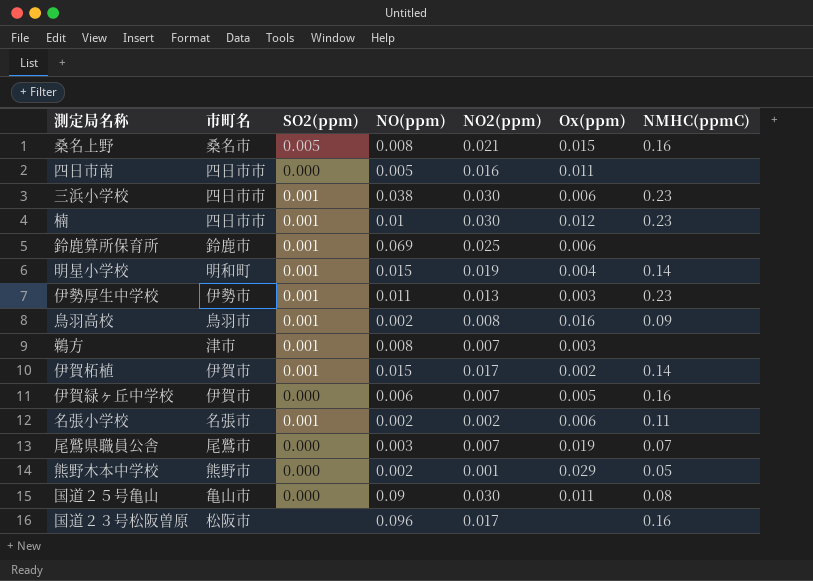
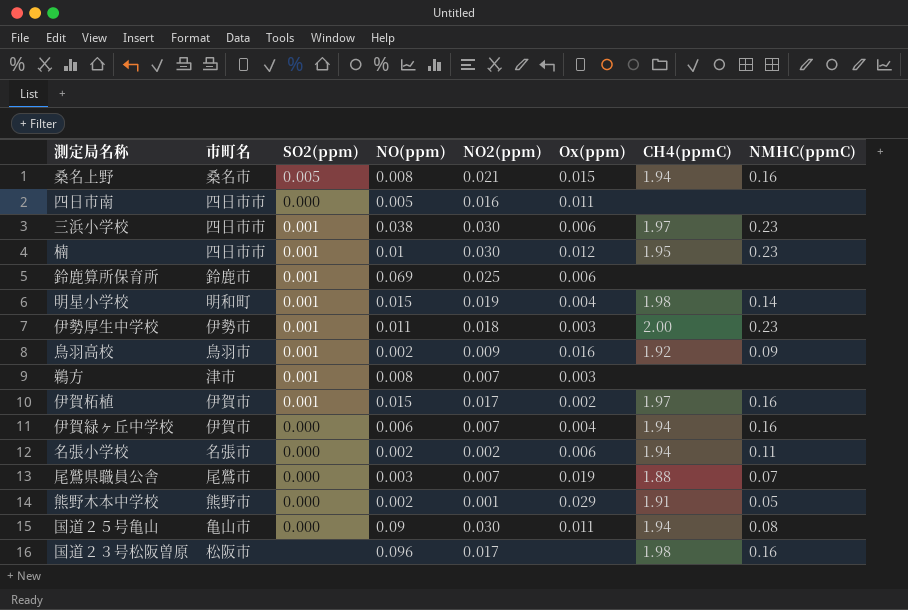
column CH4(ppmC) | position: none -> 7
伊勢厚生中学校 | NO2(ppm): 0.013 -> 0.018
鳥羽高校 | NO2(ppm): 0.008 -> 0.009
伊賀柘植 | NMHC(ppmC): 0.14 -> 0.16
伊賀緑ヶ丘中学校 | Ox(ppm): 0.005 -> 0.004
名張小学校 | SO2(ppm): 0.001 -> 0.000

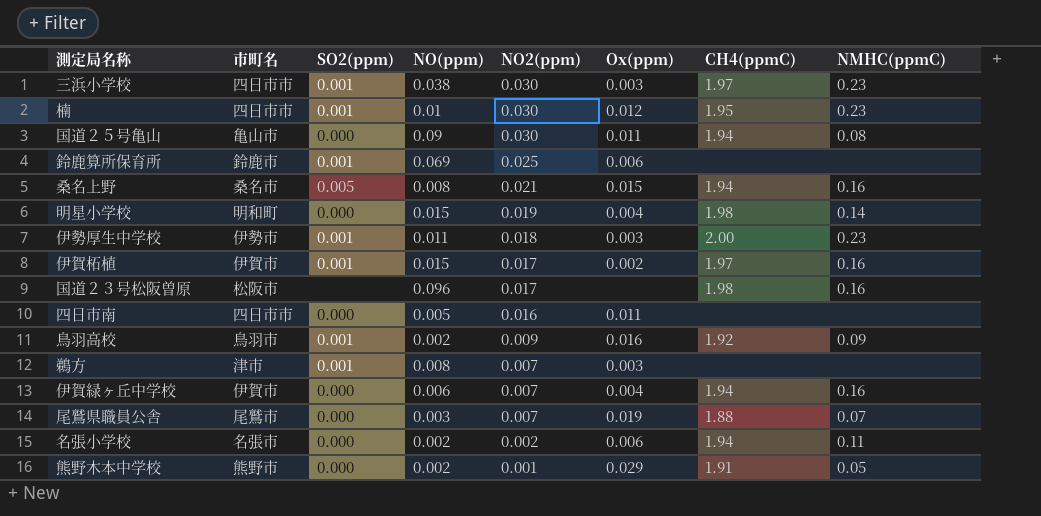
row order: none -> NO2(ppm) descending
三浜小学校 | Ox(ppm): 0.006 -> 0.003
明星小学校 | SO2(ppm): 0.001 -> 0.000

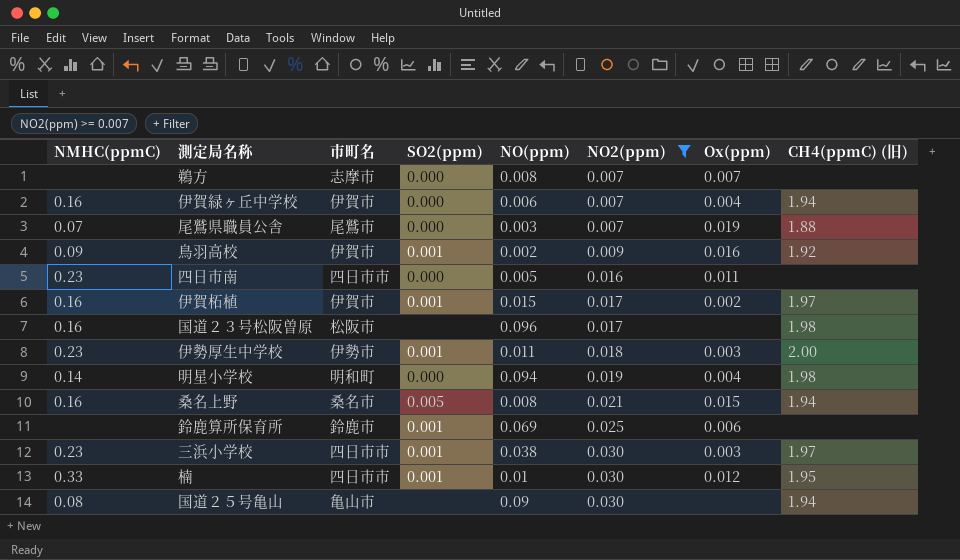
filter: none -> NO2(ppm) >= 0.007
row order: NO2(ppm) descending -> NO2(ppm) ascending
column NMHC(ppmC) | position: 8 -> 1
column name: CH4(ppmC) -> CH4(ppmC) (旧)
鵜方 | 市町名: 津市 -> 志摩市
鵜方 | SO2(ppm): 0.001 -> 0.000
鵜方 | Ox(ppm): 0.003 -> 0.007
鳥羽高校 | 市町名: 鳥羽市 -> 伊賀市
四日市南 | NMHC(ppmC): none -> 0.23
明星小学校 | NO(ppm): 0.015 -> 0.094
楠 | NMHC(ppmC): 0.23 -> 0.33
国道２５号亀山 | SO2(ppm): 0.000 -> none
国道２５号亀山 | Ox(ppm): 0.011 -> none

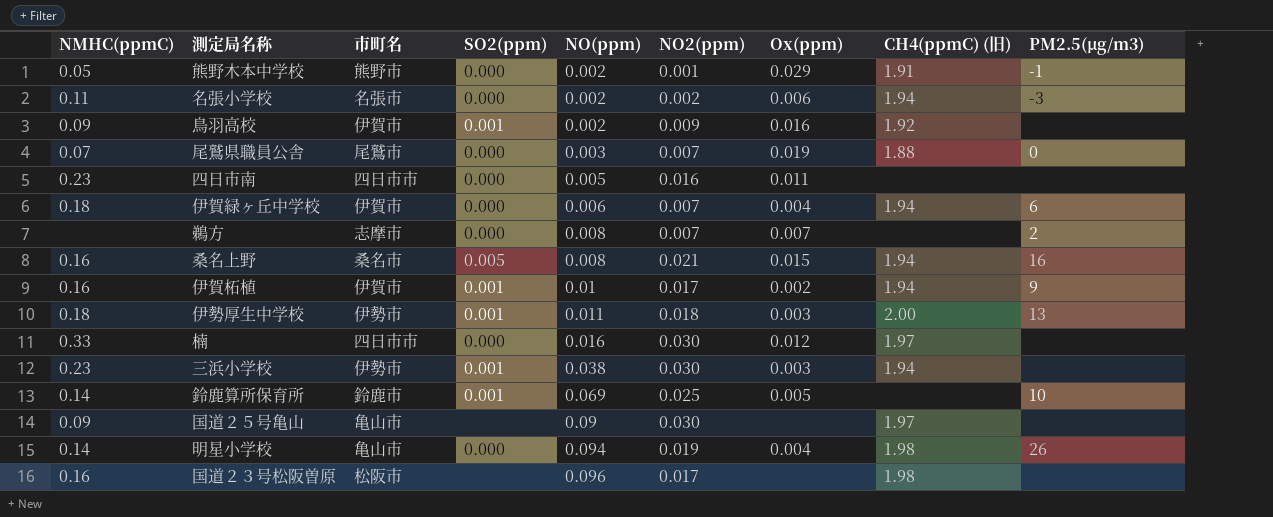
filter: NO2(ppm) >= 0.007 -> none
row order: NO2(ppm) ascending -> NO(ppm) ascending
column PM2.5(μg/m3) | position: none -> 9
伊賀緑ヶ丘中学校 | NMHC(ppmC): 0.16 -> 0.18
伊賀柘植 | NO(ppm): 0.015 -> 0.01
伊賀柘植 | CH4(ppmC) (旧): 1.97 -> 1.94
伊勢厚生中学校 | NMHC(ppmC): 0.23 -> 0.18
楠 | SO2(ppm): 0.001 -> 0.000
楠 | NO(ppm): 0.01 -> 0.016
楠 | CH4(ppmC) (旧): 1.95 -> 1.97
三浜小学校 | 市町名: 四日市市 -> 伊勢市
三浜小学校 | CH4(ppmC) (旧): 1.97 -> 1.94
鈴鹿算所保育所 | NMHC(ppmC): none -> 0.14
鈴鹿算所保育所 | Ox(ppm): 0.006 -> 0.005
国道２５号亀山 | NMHC(ppmC): 0.08 -> 0.09
国道２５号亀山 | CH4(ppmC) (旧): 1.94 -> 1.97
明星小学校 | 市町名: 明和町 -> 亀山市

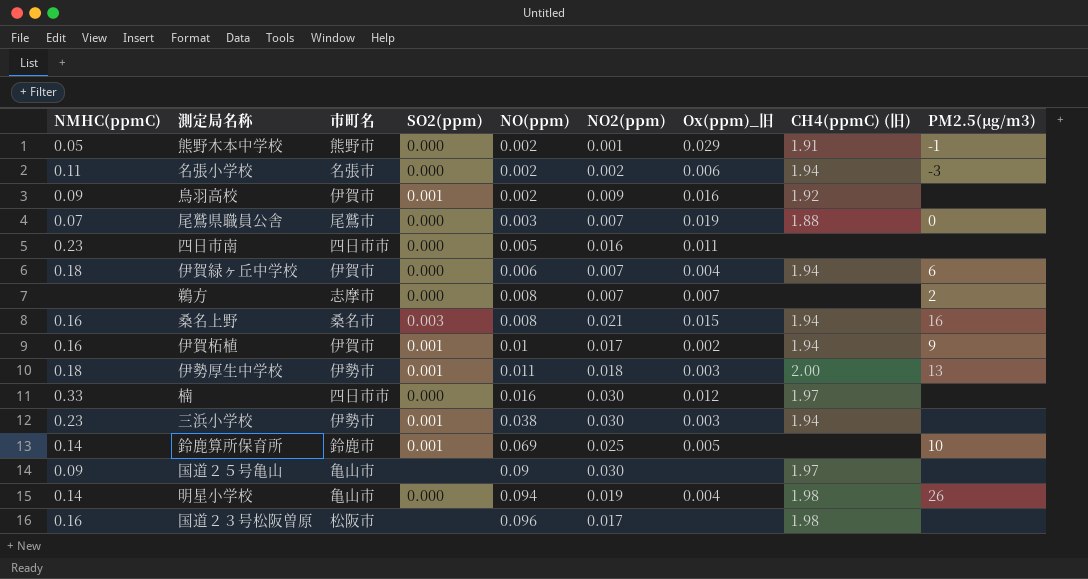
column name: Ox(ppm) -> Ox(ppm)_旧
桑名上野 | SO2(ppm): 0.005 -> 0.003

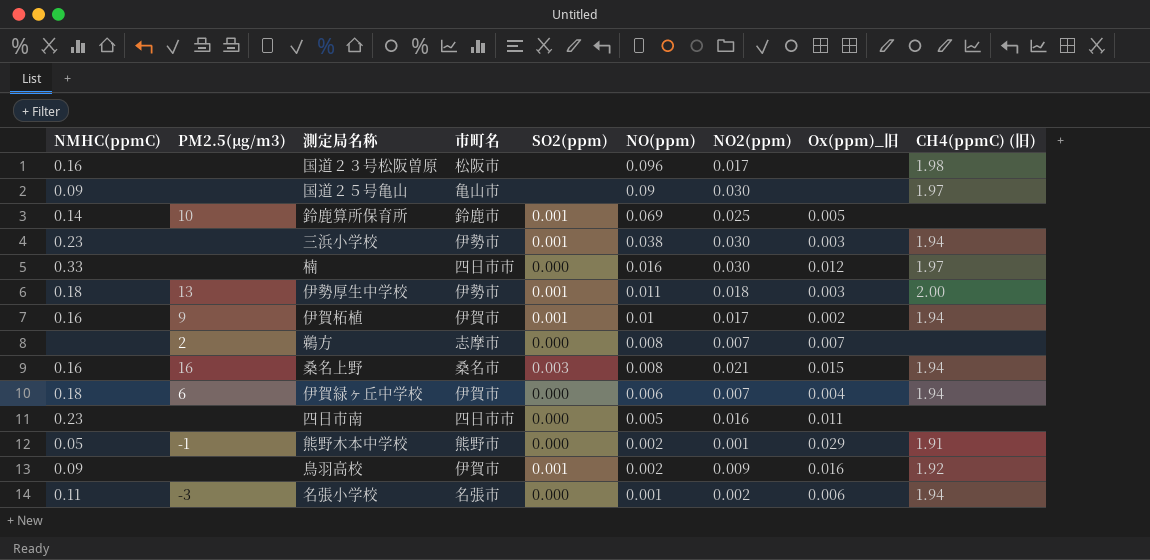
row order: NO(ppm) ascending -> NO(ppm) descending
column PM2.5(μg/m3) | position: 9 -> 2
row 尾鷲県職員公舎: 0.07 | 尾鷲市 | 0.000 | 0.003 | 0.007 | 0.019 | 1.88 | 0 -> none
row 明星小学校: 0.14 | 亀山市 | 0.000 | 0.094 | 0.019 | 0.004 | 1.98 | 26 -> none
名張小学校 | NO(ppm): 0.002 -> 0.001

